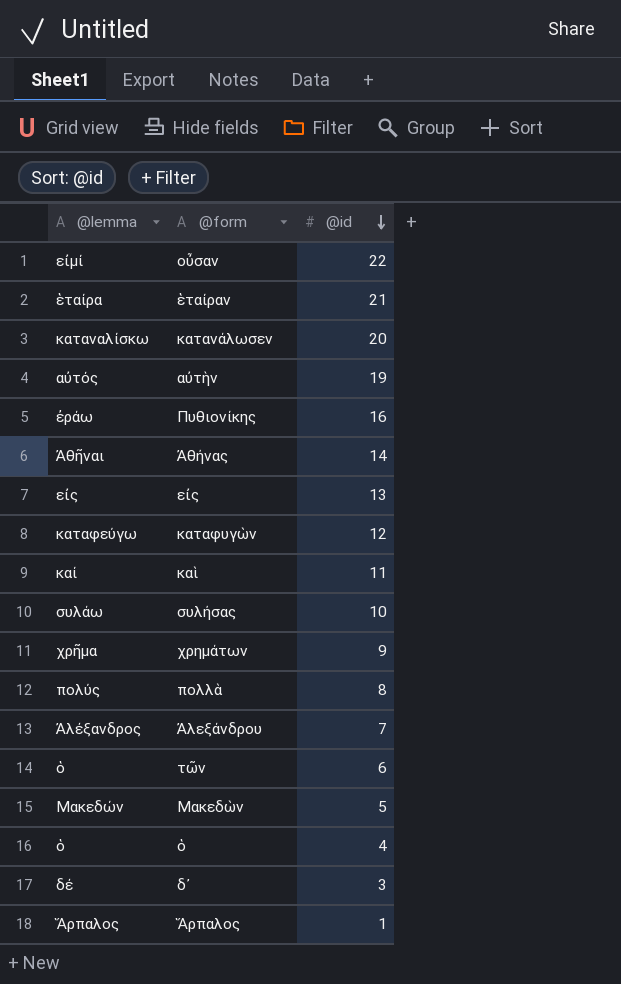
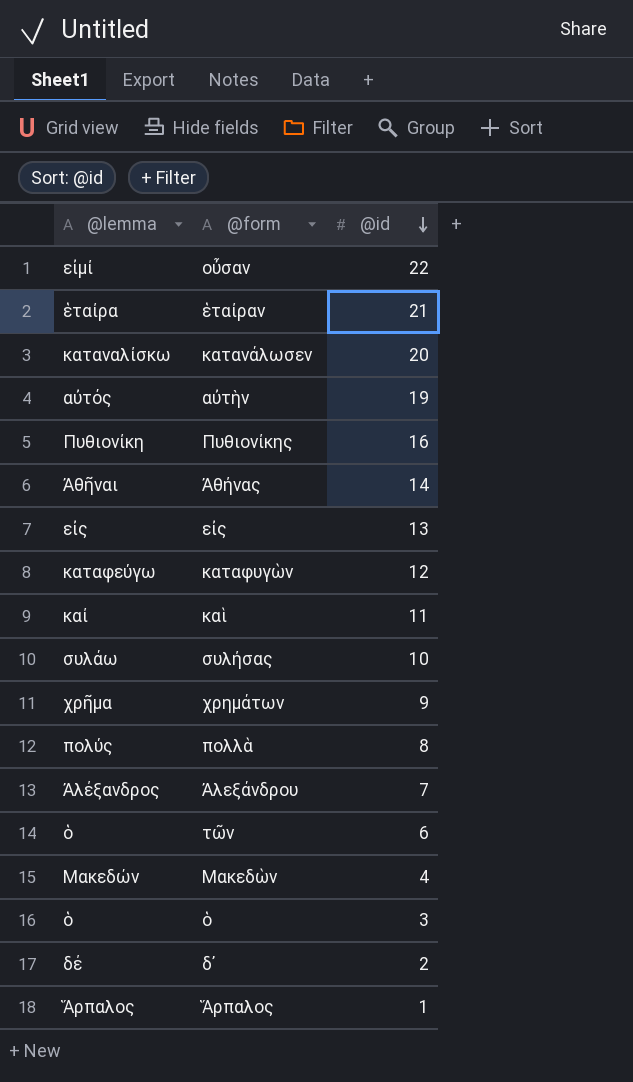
Πυθιονίκης | @lemma: ἐράω -> Πυθιονίκη
Μακεδὼν | @id: 5 -> 4
ὁ | @id: 4 -> 3
δ᾽ | @id: 3 -> 2

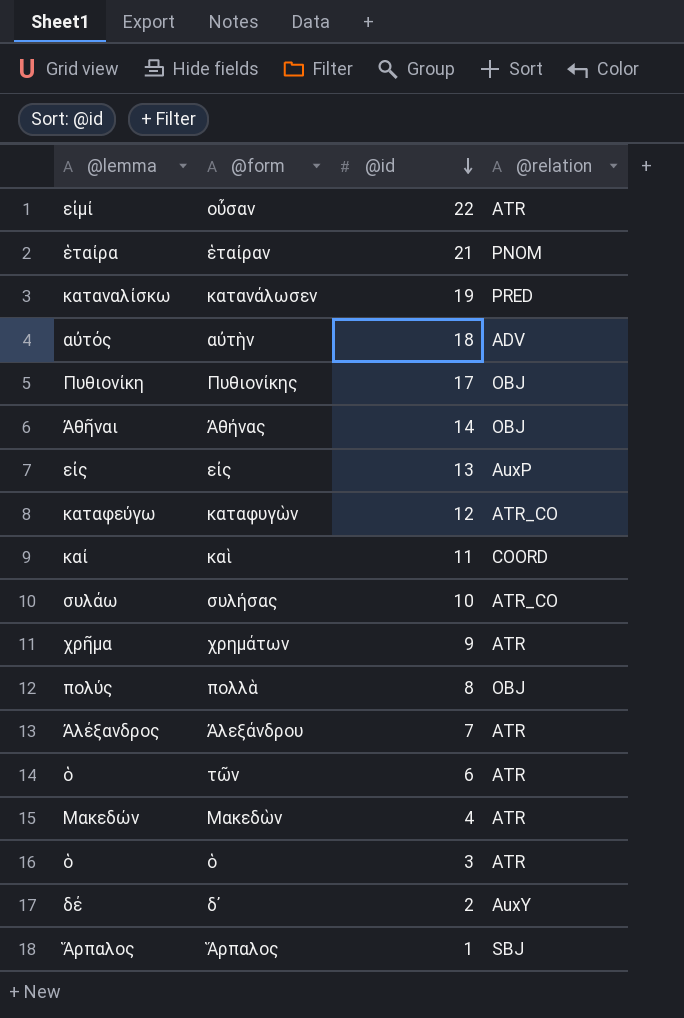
column @relation | position: none -> 4
κατανάλωσεν | @id: 20 -> 19
αὐτὴν | @id: 19 -> 18
Πυθιονίκης | @id: 16 -> 17

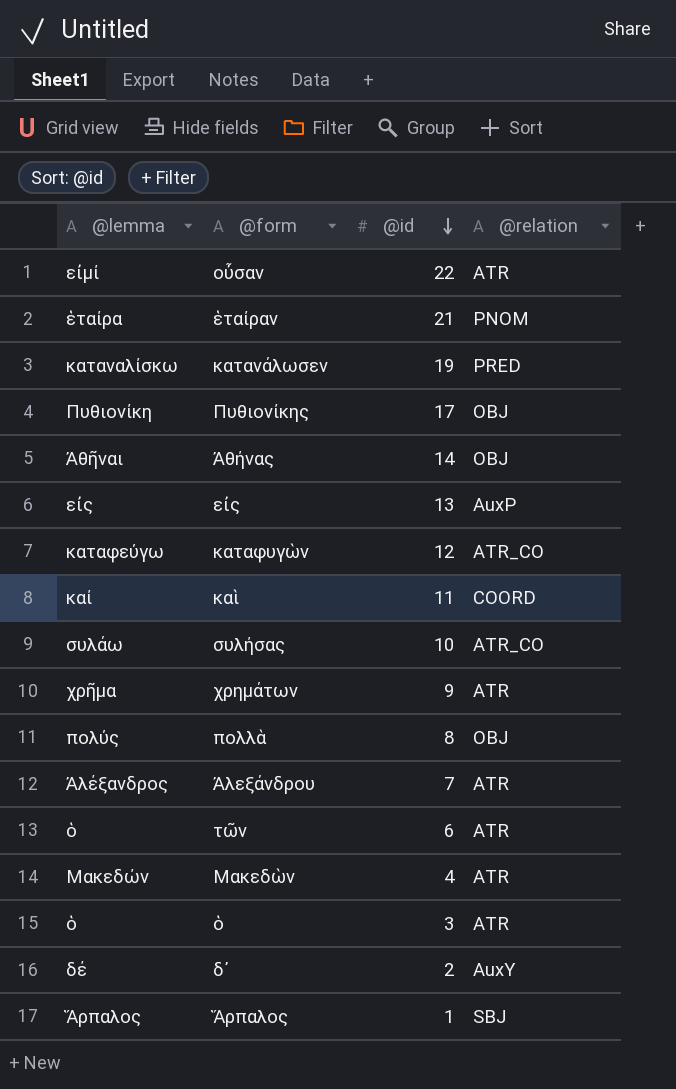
row αὐτὴν: αὐτός | 18 | ADV -> none

